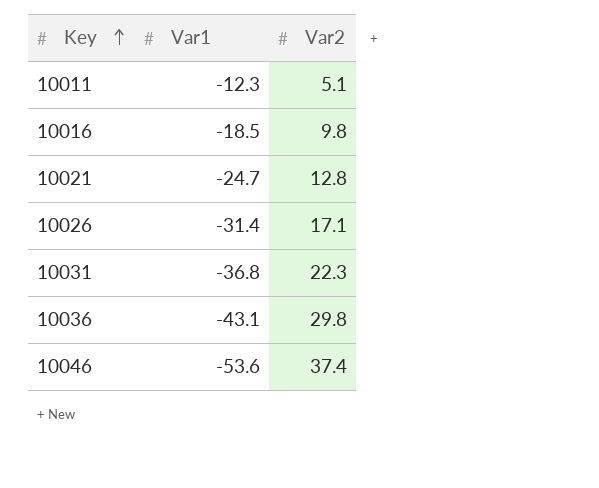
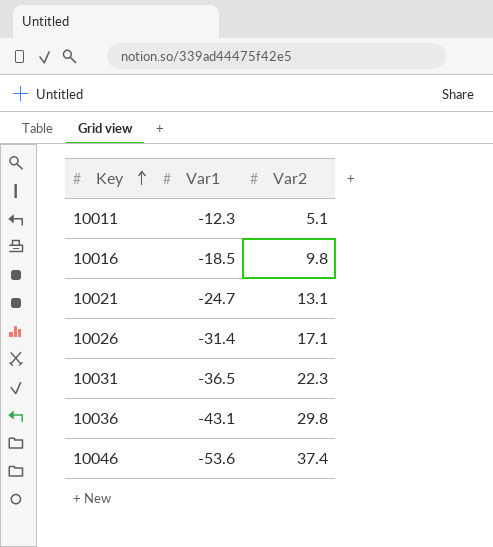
10021 | Var2: 12.8 -> 13.1
10031 | Var1: -36.8 -> -36.5

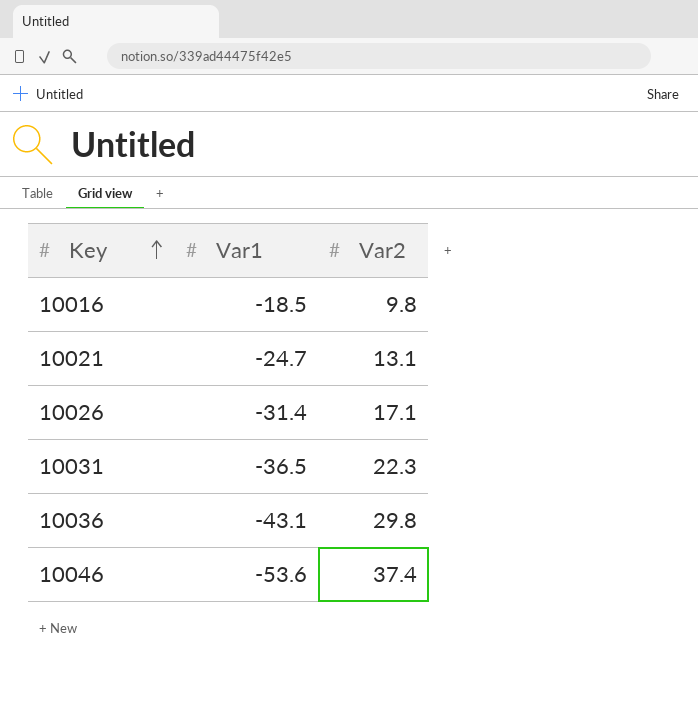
row 10011: -12.3 | 5.1 -> none

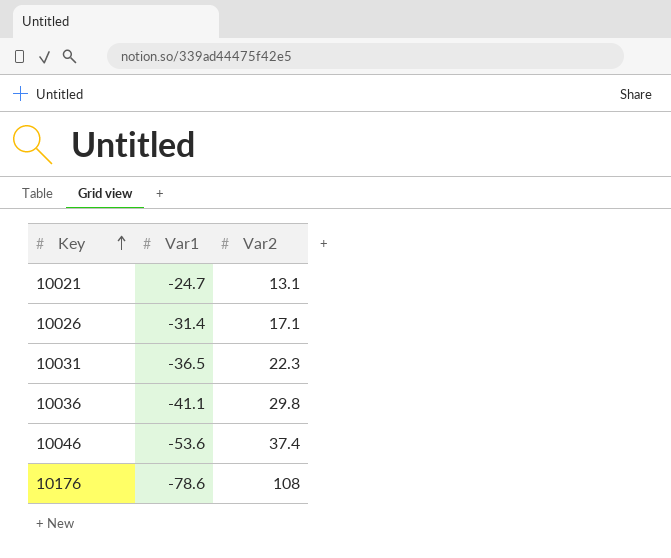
row 10016: -18.5 | 9.8 -> none
10036 | Var1: -43.1 -> -41.1
row 10176: none -> -78.6 | 108

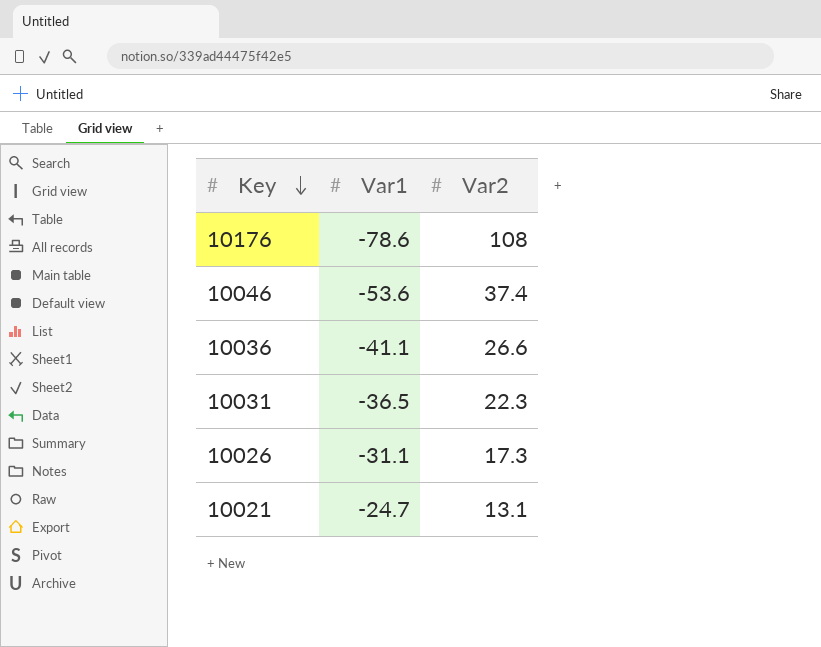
row order: Key ascending -> Key descending
10036 | Var2: 29.8 -> 26.6
10026 | Var1: -31.4 -> -31.1
10026 | Var2: 17.1 -> 17.3

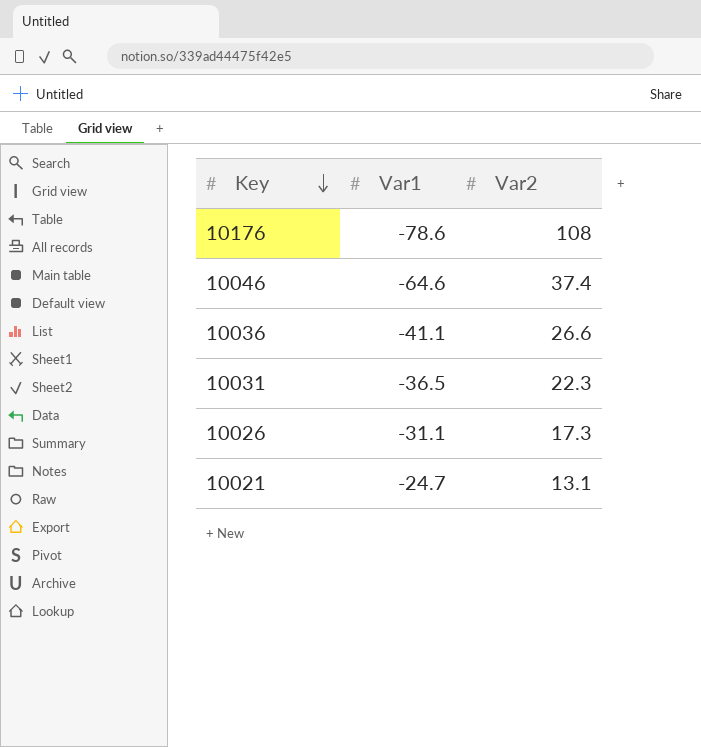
10046 | Var1: -53.6 -> -64.6

